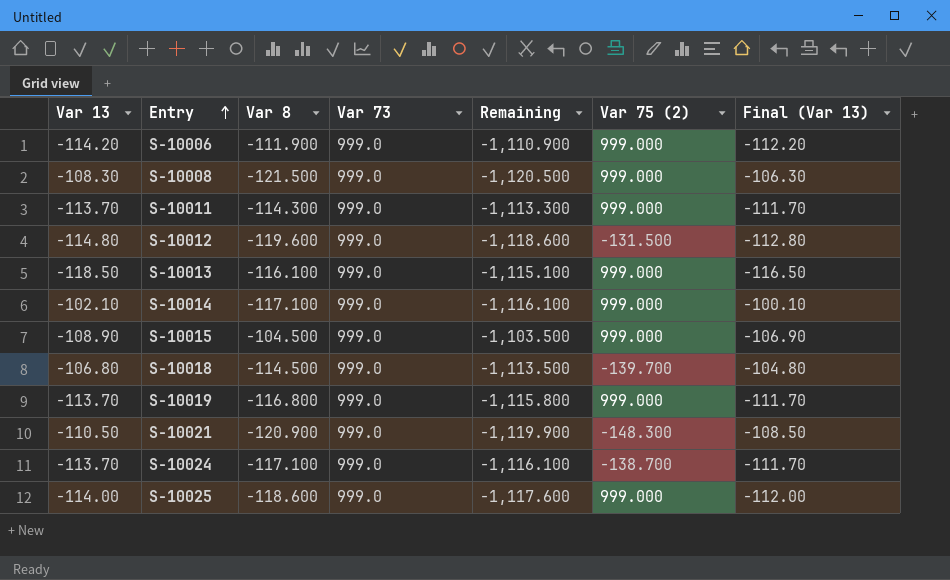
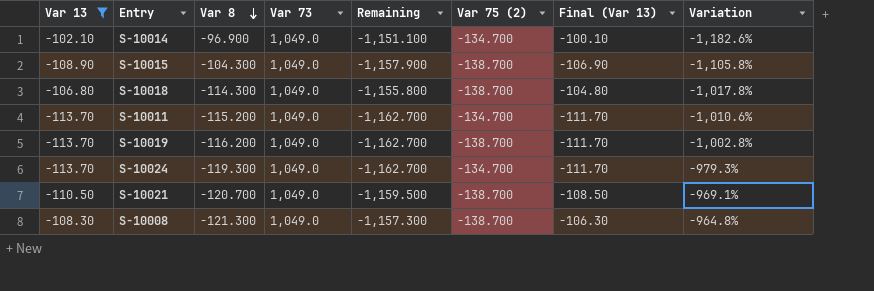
filter: none -> Var 13 >= -113.70
row order: Entry ascending -> Var 8 descending
column Remaining | formula: [Var 8] - [Var 73] -> [Var 13] - [Var 73]
column Variation | formula: none -> ([Var 73] - [Var 8]) / [Var 8]
S-10014 | Var 8: -117.100 -> -96.900
S-10014 | Var 73: 999.0 -> 1,049.0
S-10014 | Var 75 (2): 999.000 -> -134.700
S-10015 | Var 8: -104.500 -> -104.300
S-10015 | Var 73: 999.0 -> 1,049.0
S-10015 | Var 75 (2): 999.000 -> -138.700
S-10018 | Var 8: -114.500 -> -114.300
S-10018 | Var 73: 999.0 -> 1,049.0
S-10018 | Var 75 (2): -139.700 -> -138.700
S-10011 | Var 8: -114.300 -> -115.200
S-10011 | Var 73: 999.0 -> 1,049.0
S-10011 | Var 75 (2): 999.000 -> -134.700
S-10019 | Var 8: -116.800 -> -116.200
S-10019 | Var 73: 999.0 -> 1,049.0
S-10019 | Var 75 (2): 999.000 -> -138.700
S-10024 | Var 8: -117.100 -> -119.300
S-10024 | Var 73: 999.0 -> 1,049.0
S-10024 | Var 75 (2): -138.700 -> -134.700
S-10021 | Var 8: -120.900 -> -120.700
S-10021 | Var 73: 999.0 -> 1,049.0
S-10021 | Var 75 (2): -148.300 -> -138.700
S-10008 | Var 8: -121.500 -> -121.300
S-10008 | Var 73: 999.0 -> 1,049.0
S-10008 | Var 75 (2): 999.000 -> -138.700

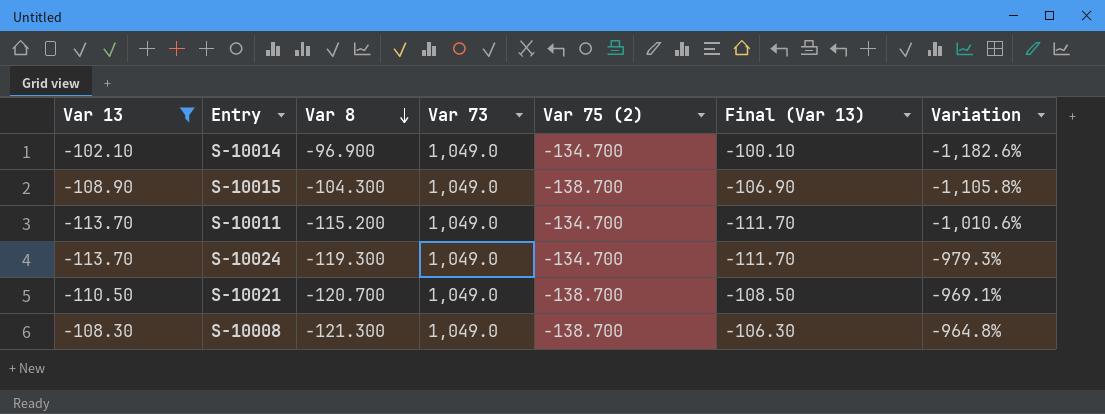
column Remaining | formula: [Var 13] - [Var 73] -> none
row S-10018: -106.80 | -114.300 | 1,049.0 | -1,155.800 | -138.700 | -104.80 | -1,017.8% -> none
row S-10019: -113.70 | -116.200 | 1,049.0 | -1,162.700 | -138.700 | -111.70 | -1,002.8% -> none

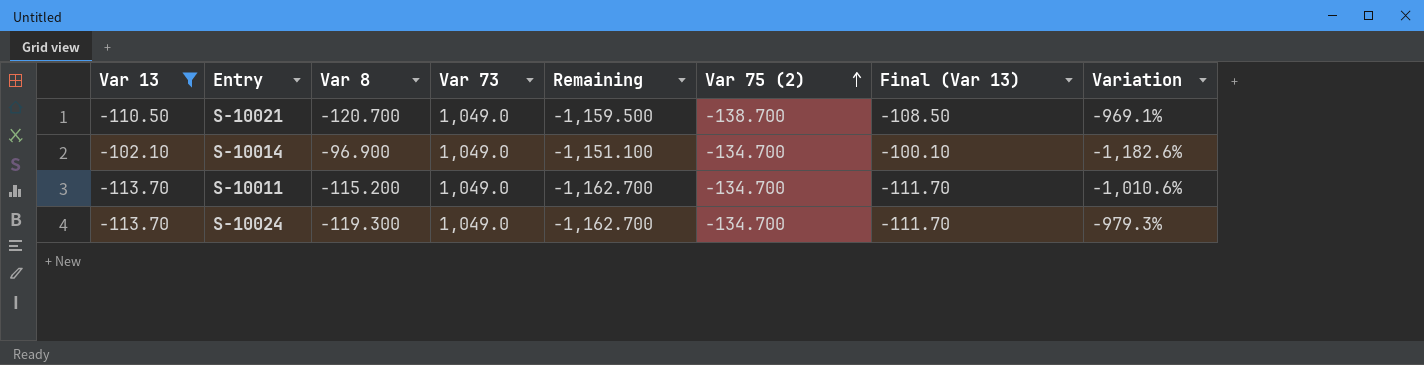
row order: Var 8 descending -> Var 75 (2) ascending
column Remaining | formula: none -> [Var 13] - [Var 73]
row S-10015: -108.90 | -104.300 | 1,049.0 | -138.700 | -106.90 | -1,105.8% -> none
row S-10008: -108.30 | -121.300 | 1,049.0 | -138.700 | -106.30 | -964.8% -> none

